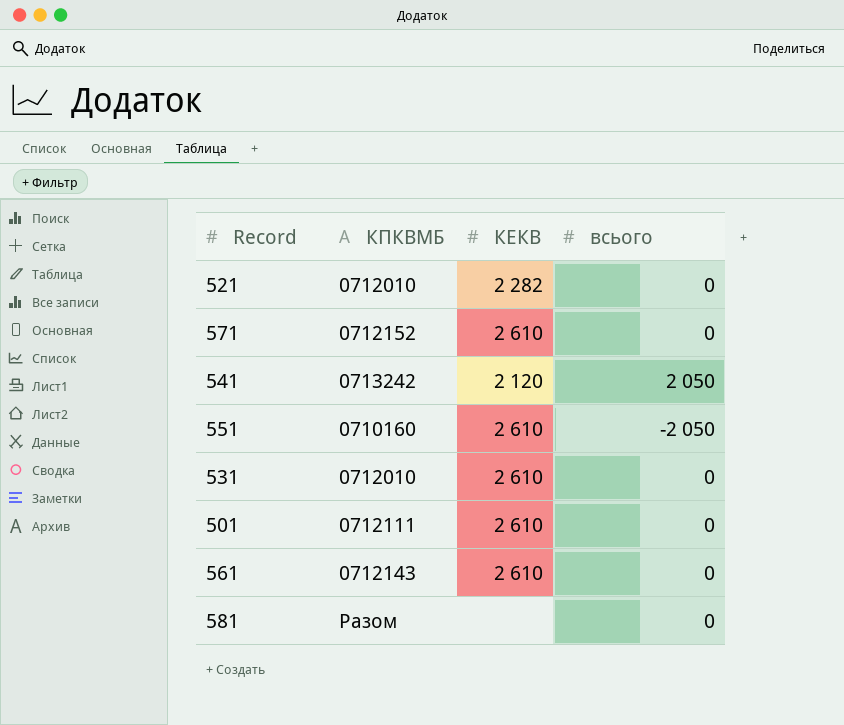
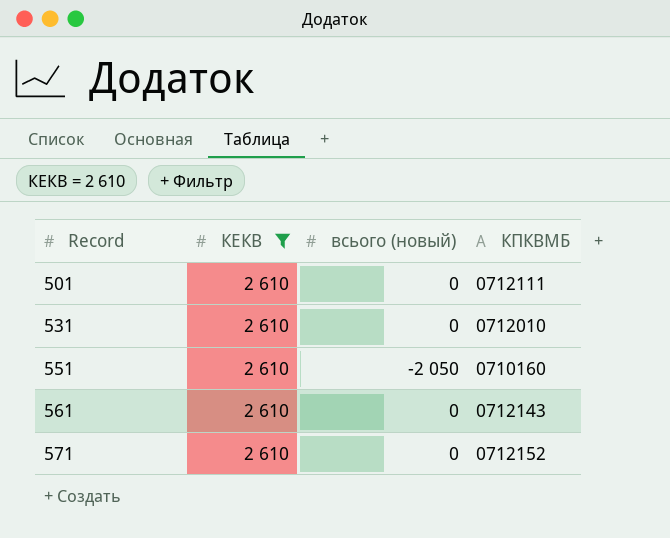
filter: none -> КЕКВ = 2 610
row order: none -> Record ascending
column name: всього -> всього (новый)
column КПКВМБ | position: 2 -> 4

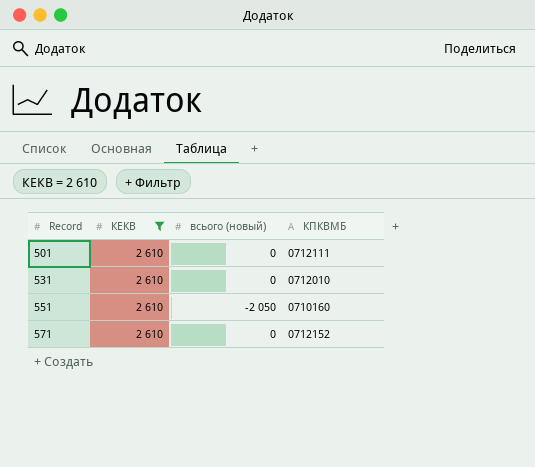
row 561: 2 610 | 0 | 0712143 -> none

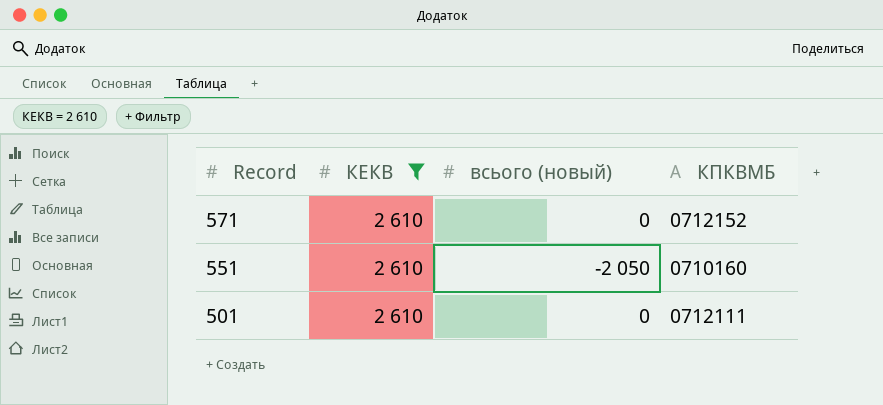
row order: Record ascending -> Record descending
row 531: 2 610 | 0 | 0712010 -> none

